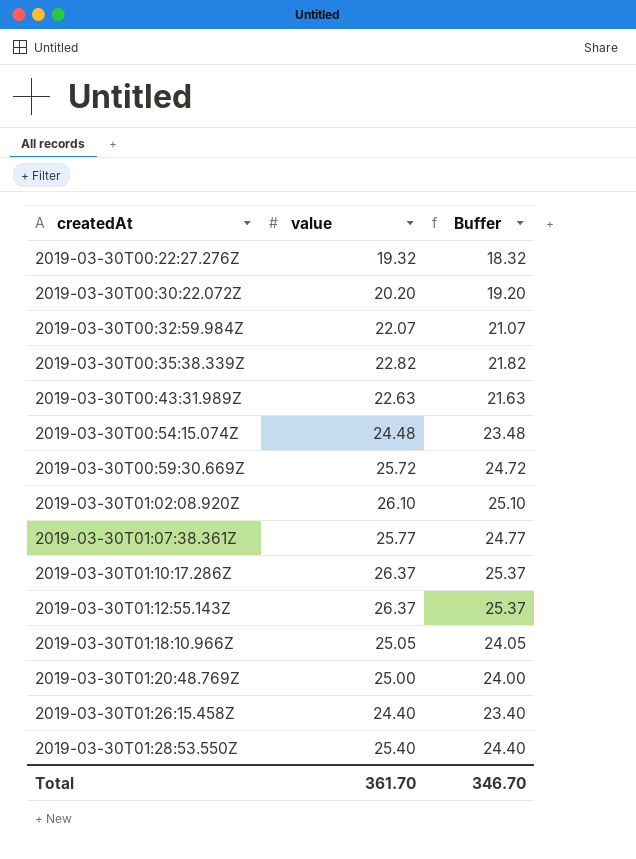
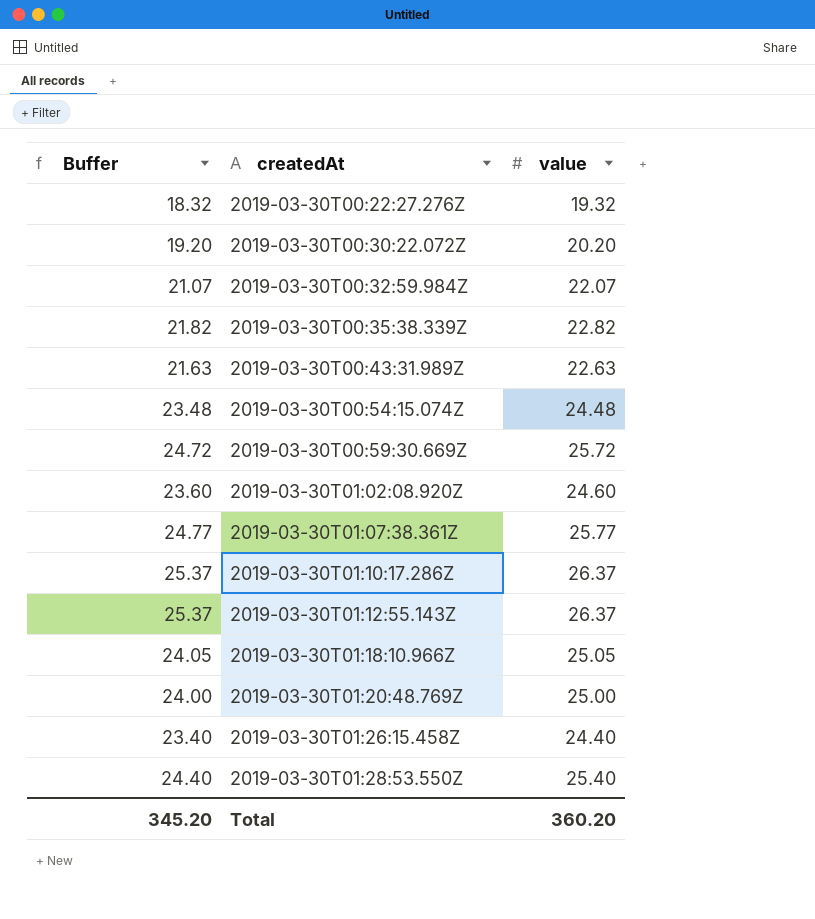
column Buffer | position: 3 -> 1
2019-03-30T01:02:08.920Z | Buffer: 25.10 -> 23.60
2019-03-30T01:02:08.920Z | value: 26.10 -> 24.60
Total | Buffer: 346.70 -> 345.20
Total | value: 361.70 -> 360.20

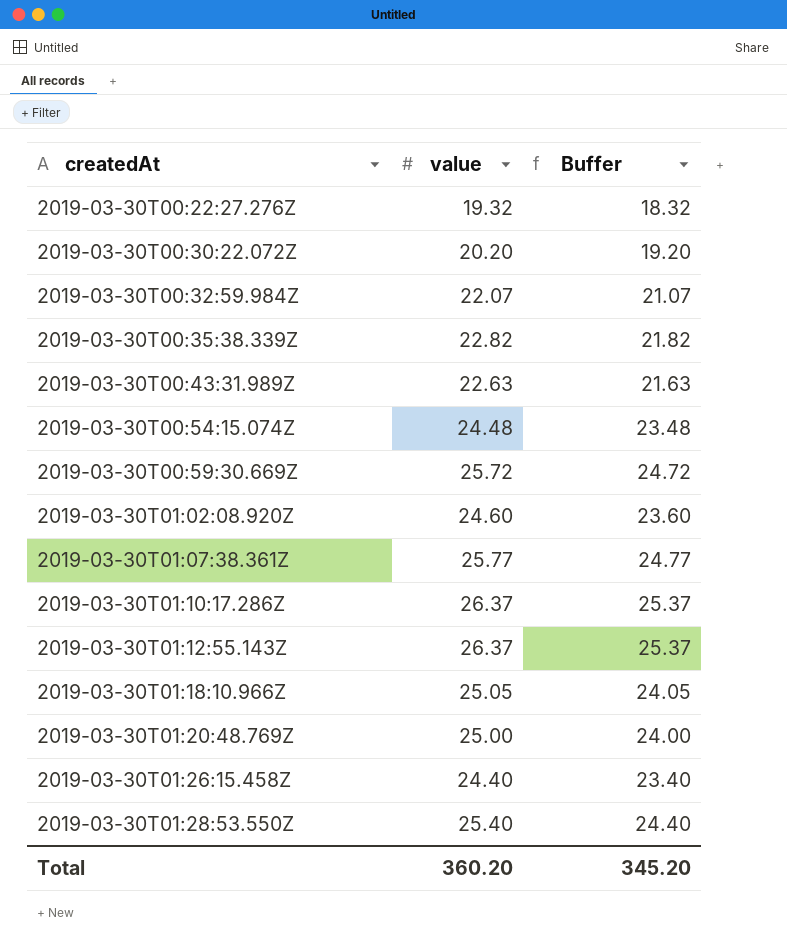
column Buffer | position: 1 -> 3

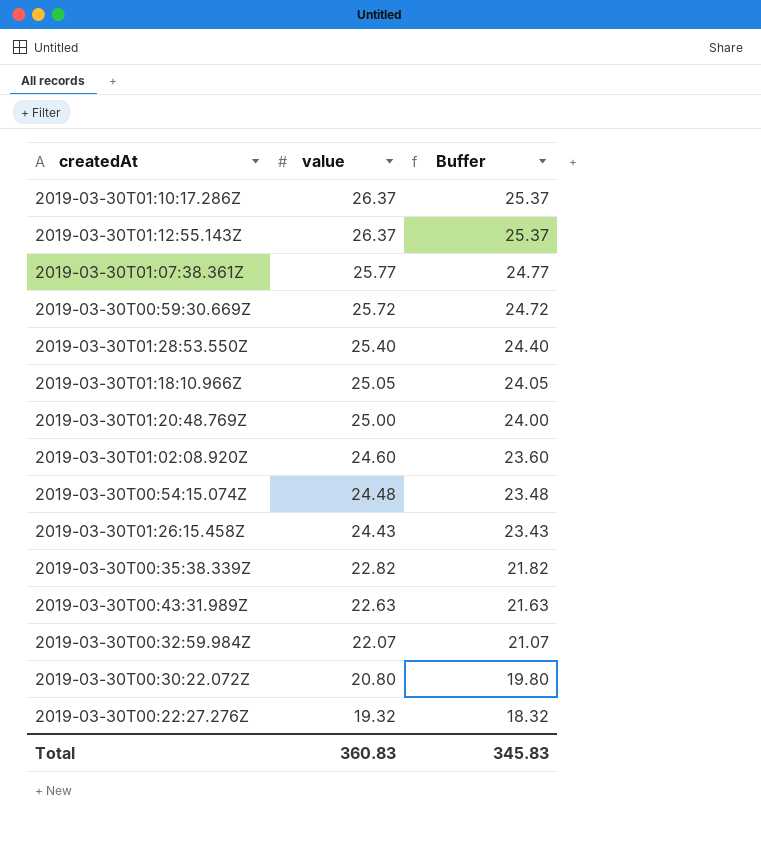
row order: createdAt ascending -> value descending
2019-03-30T01:26:15.458Z | value: 24.40 -> 24.43
2019-03-30T01:26:15.458Z | Buffer: 23.40 -> 23.43
2019-03-30T00:30:22.072Z | value: 20.20 -> 20.80
2019-03-30T00:30:22.072Z | Buffer: 19.20 -> 19.80
Total | value: 360.20 -> 360.83
Total | Buffer: 345.20 -> 345.83

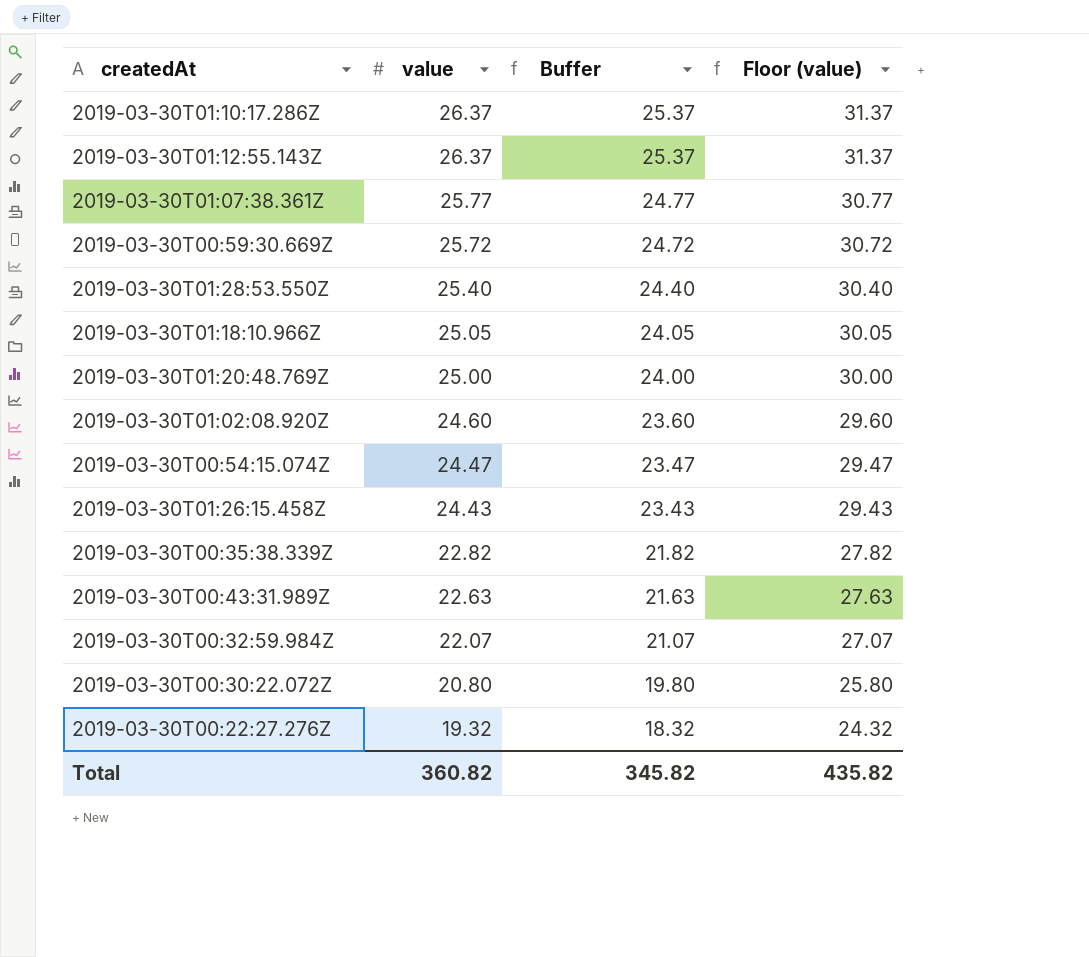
column Floor (value) | formula: none -> [value] + 5
2019-03-30T00:54:15.074Z | value: 24.48 -> 24.47
2019-03-30T00:54:15.074Z | Buffer: 23.48 -> 23.47
Total | value: 360.83 -> 360.82
Total | Buffer: 345.83 -> 345.82

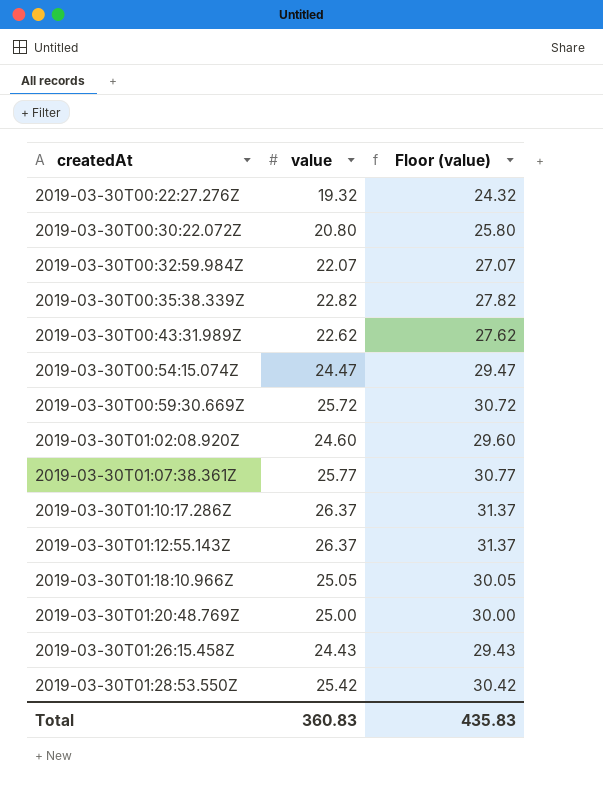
row order: value descending -> createdAt ascending
column Buffer | formula: [value] - 1 -> none
2019-03-30T00:43:31.989Z | value: 22.63 -> 22.62
2019-03-30T00:43:31.989Z | Floor (value): 27.63 -> 27.62
2019-03-30T01:28:53.550Z | value: 25.40 -> 25.42
2019-03-30T01:28:53.550Z | Floor (value): 30.40 -> 30.42
Total | value: 360.82 -> 360.83
Total | Floor (value): 435.82 -> 435.83

